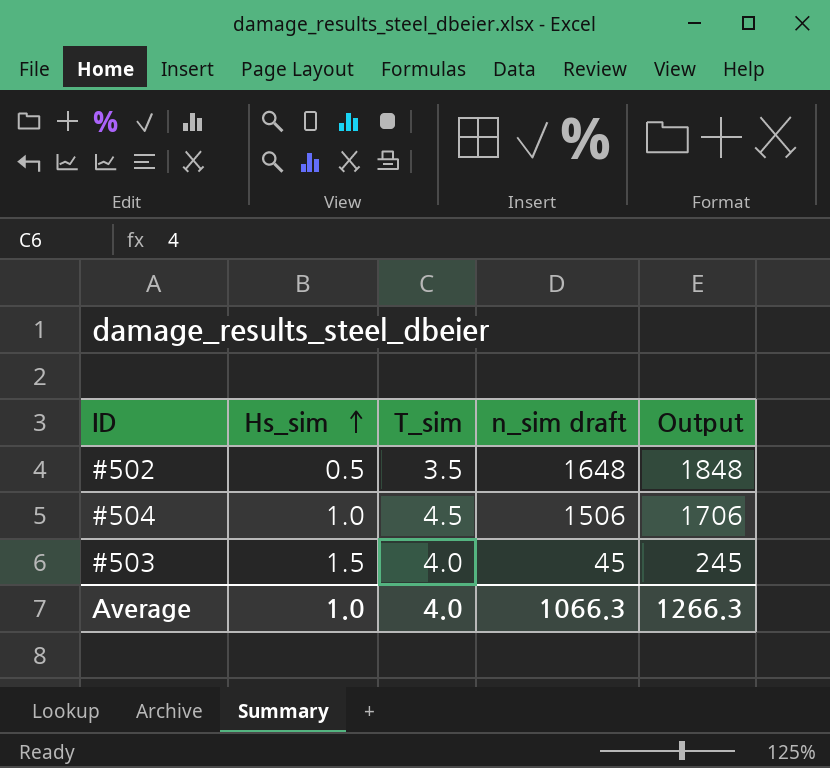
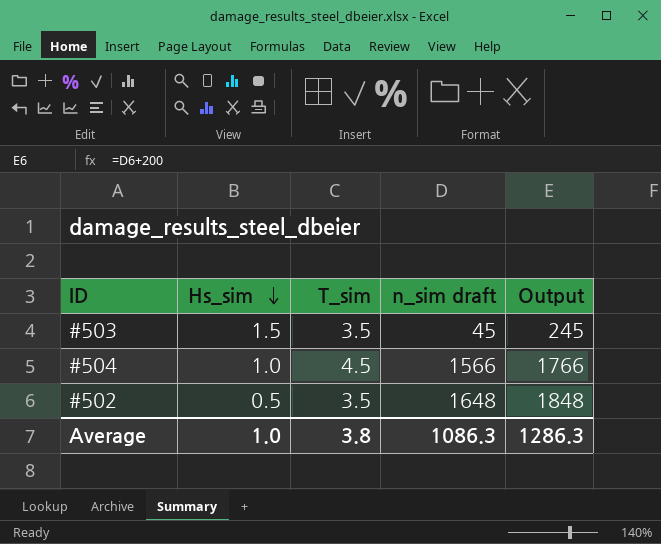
row order: Hs_sim ascending -> Hs_sim descending
#503 | T_sim: 4.0 -> 3.5
#504 | n_sim draft: 1506 -> 1566
#504 | Output: 1706 -> 1766
Average | T_sim: 4.0 -> 3.8
Average | n_sim draft: 1066.3 -> 1086.3
Average | Output: 1266.3 -> 1286.3

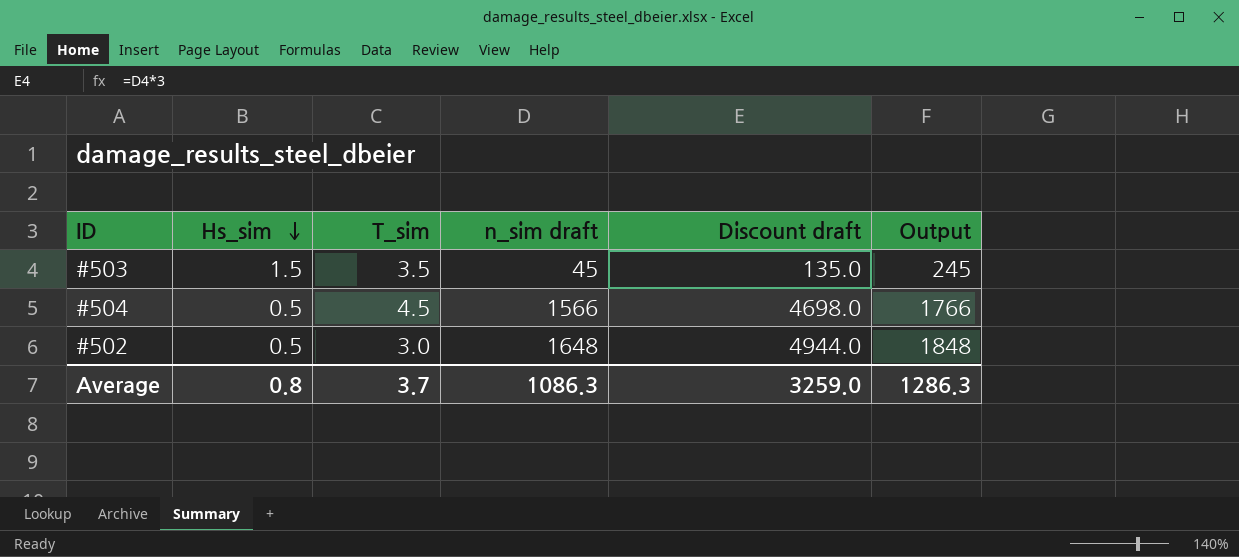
column Discount draft | formula: none -> [n_sim draft] * 3
#504 | Hs_sim: 1.0 -> 0.5
#502 | T_sim: 3.5 -> 3.0
Average | Hs_sim: 1.0 -> 0.8
Average | T_sim: 3.8 -> 3.7

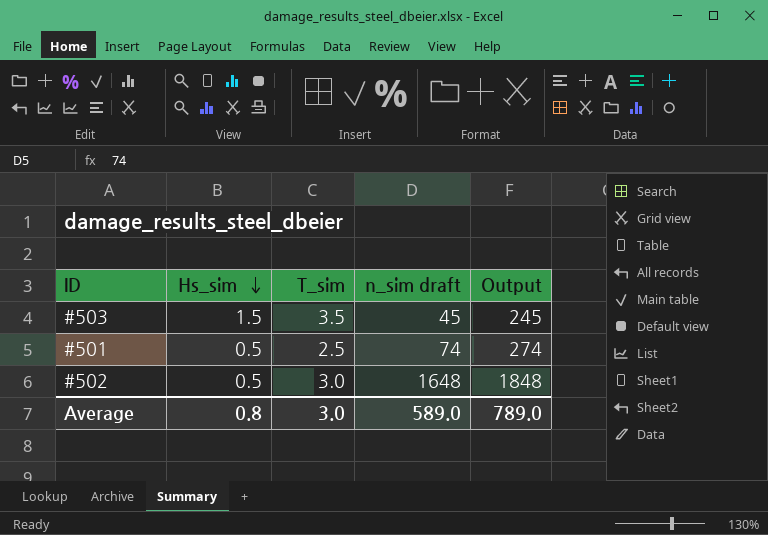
column Discount draft | formula: [n_sim draft] * 3 -> none
row #504: 0.5 | 4.5 | 1566 | 4698.0 | 1766 -> none
row #501: none -> 0.5 | 2.5 | 74 | 274
Average | T_sim: 3.7 -> 3.0
Average | n_sim draft: 1086.3 -> 589.0
Average | Output: 1286.3 -> 789.0

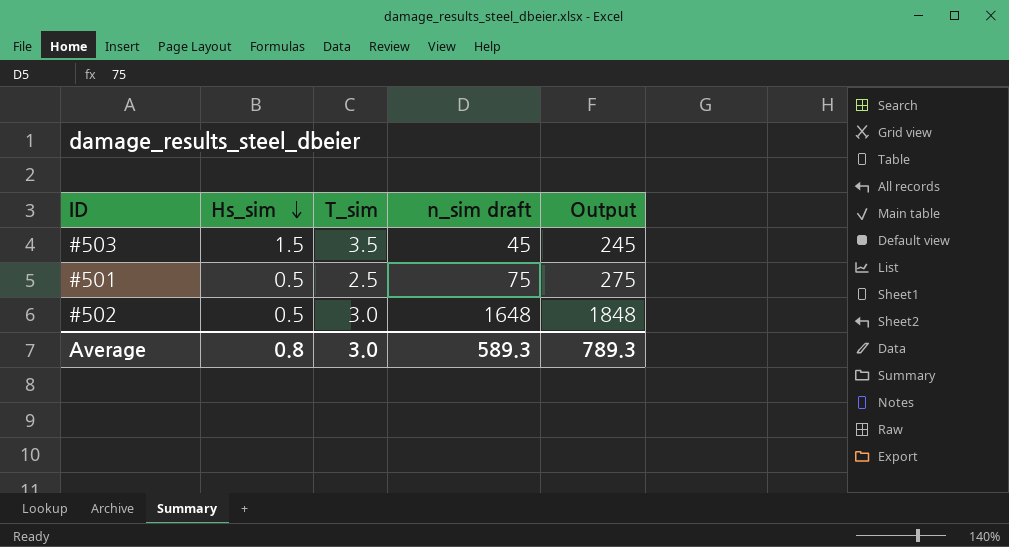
#501 | n_sim draft: 74 -> 75
#501 | Output: 274 -> 275
Average | n_sim draft: 589.0 -> 589.3
Average | Output: 789.0 -> 789.3

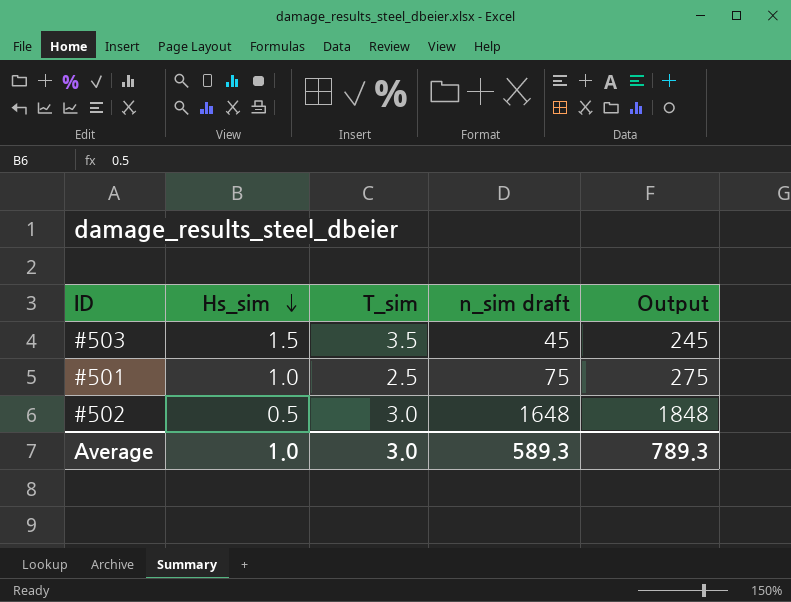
#501 | Hs_sim: 0.5 -> 1.0
Average | Hs_sim: 0.8 -> 1.0

